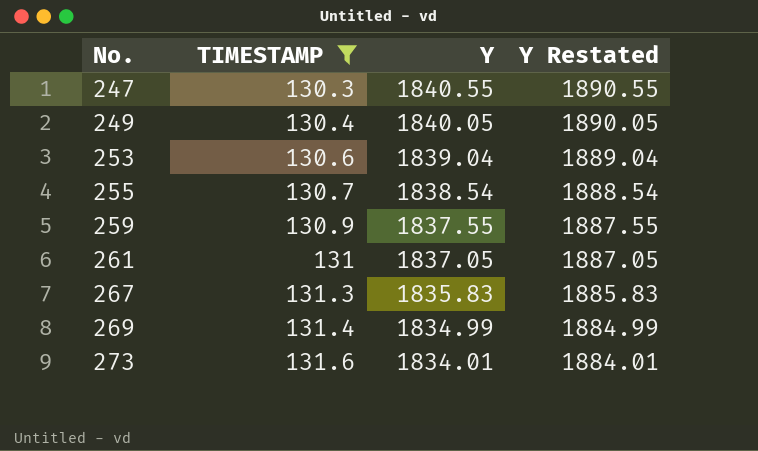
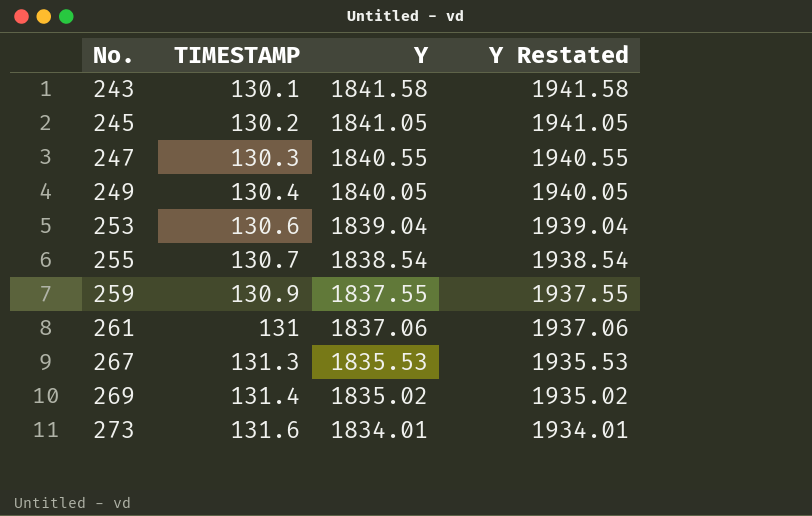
filter: TIMESTAMP >= 130.3 -> none
column Y Restated | formula: [Y] + 50 -> [Y] + 100
261 | Y: 1837.05 -> 1837.06
267 | Y: 1835.83 -> 1835.53
269 | Y: 1834.99 -> 1835.02

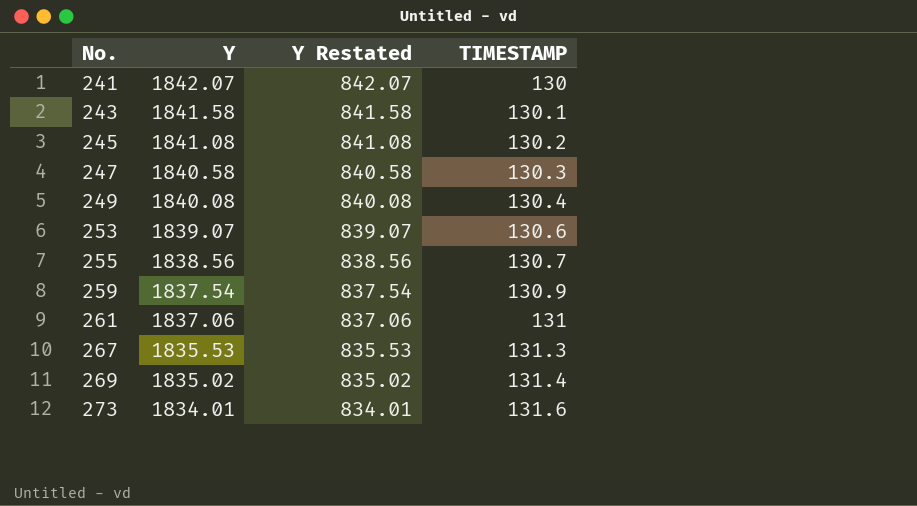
column Y Restated | formula: [Y] + 100 -> [Y] - 1000
column TIMESTAMP | position: 2 -> 4
row 241: none -> 1842.07 | 842.07 | 130
245 | Y: 1841.05 -> 1841.08
247 | Y: 1840.55 -> 1840.58
249 | Y: 1840.05 -> 1840.08
253 | Y: 1839.04 -> 1839.07
255 | Y: 1838.54 -> 1838.56
259 | Y: 1837.55 -> 1837.54

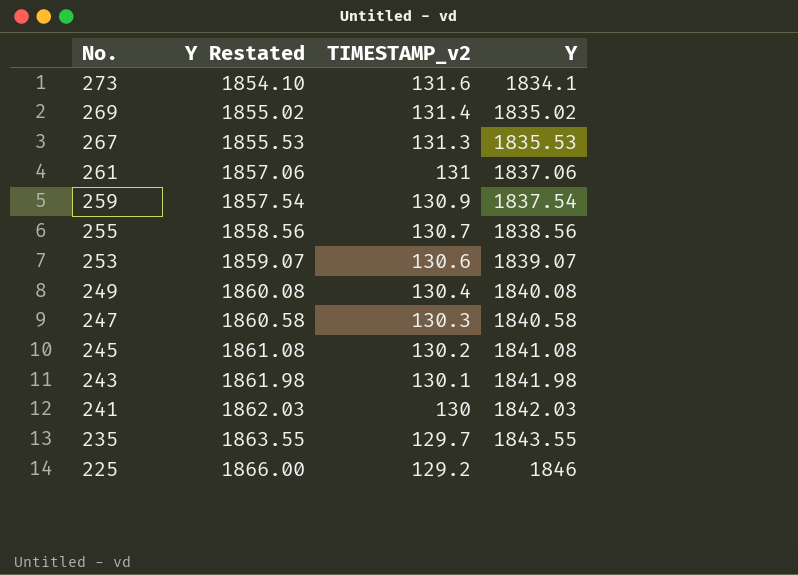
row order: No. ascending -> No. descending
column Y Restated | formula: [Y] - 1000 -> [Y] + 20
column name: TIMESTAMP -> TIMESTAMP_v2
column Y | position: 2 -> 4
273 | Y: 1834.01 -> 1834.1
243 | Y: 1841.58 -> 1841.98
241 | Y: 1842.07 -> 1842.03
row 235: none -> 1863.55 | 129.7 | 1843.55
row 225: none -> 1866.00 | 129.2 | 1846

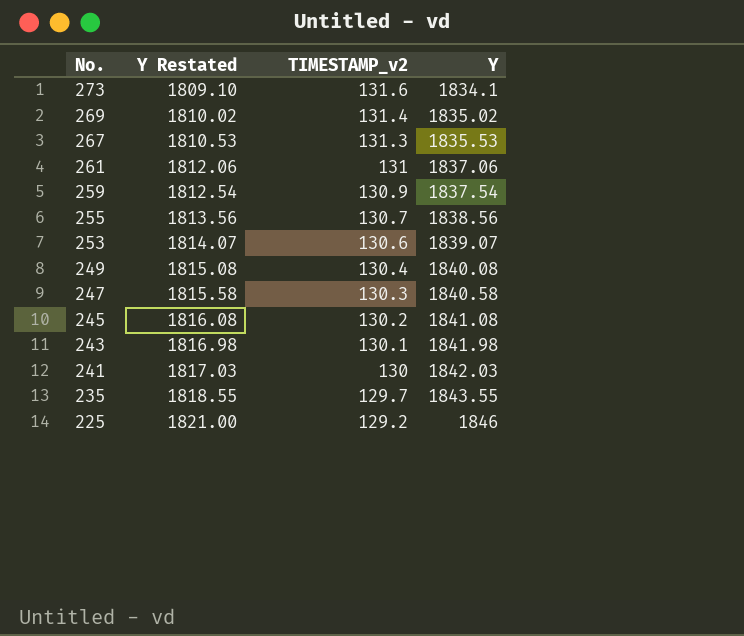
column Y Restated | formula: [Y] + 20 -> [Y] - 25

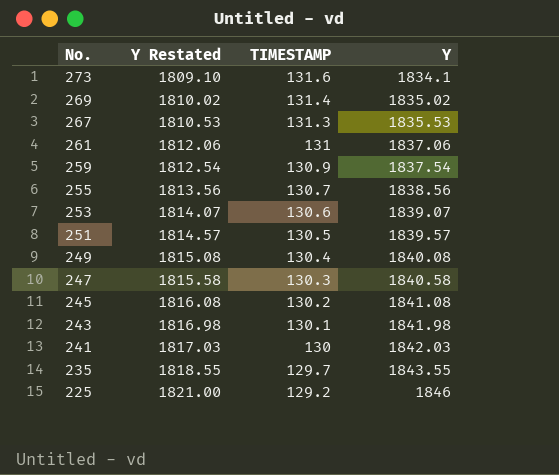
column name: TIMESTAMP_v2 -> TIMESTAMP
row 251: none -> 1814.57 | 130.5 | 1839.57

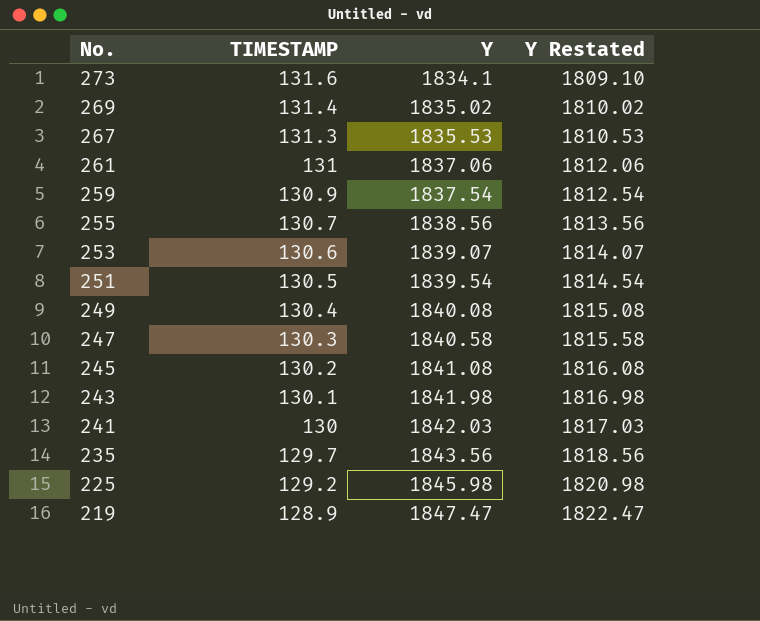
column Y Restated | position: 2 -> 4
251 | Y: 1839.57 -> 1839.54
251 | Y Restated: 1814.57 -> 1814.54
235 | Y: 1843.55 -> 1843.56
235 | Y Restated: 1818.55 -> 1818.56
225 | Y: 1846 -> 1845.98
225 | Y Restated: 1821.00 -> 1820.98
row 219: none -> 128.9 | 1847.47 | 1822.47

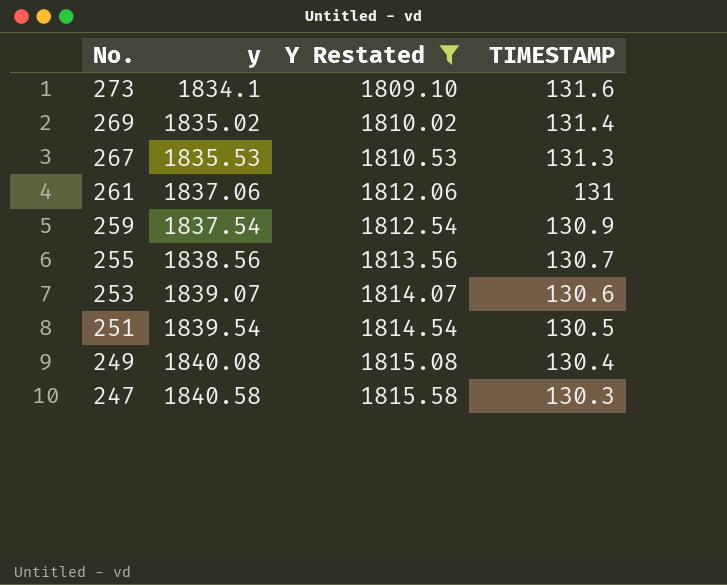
filter: none -> Y Restated <= 1815.58
column name: Y -> y
column TIMESTAMP | position: 2 -> 4

